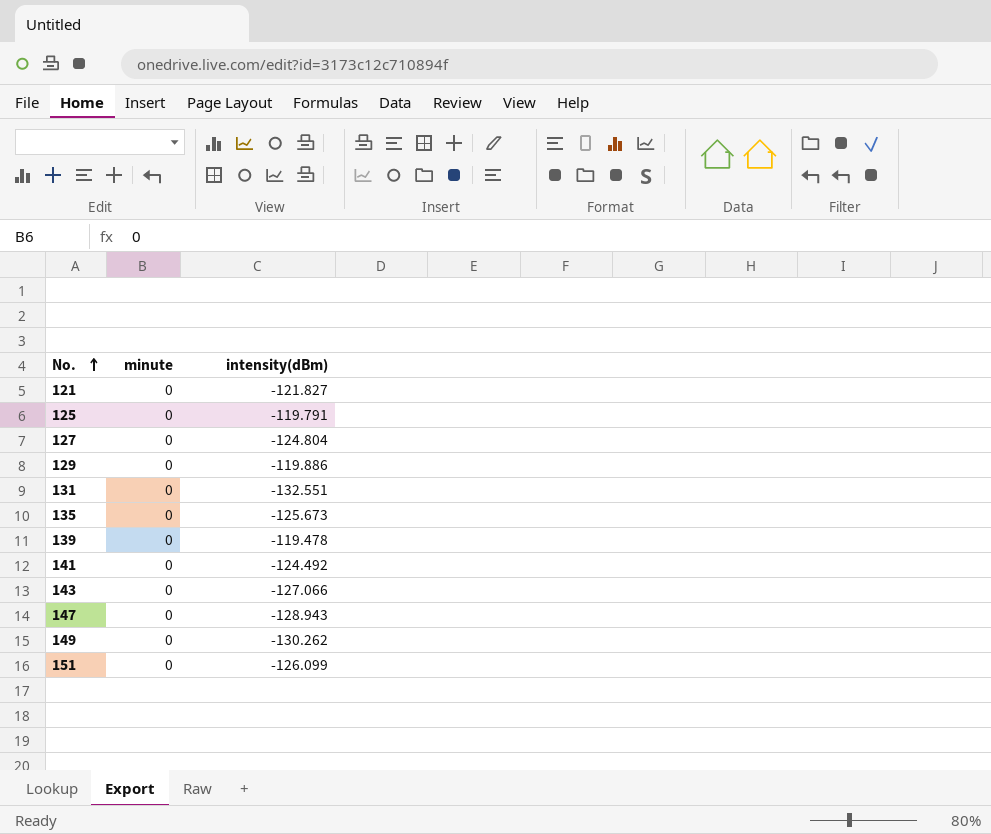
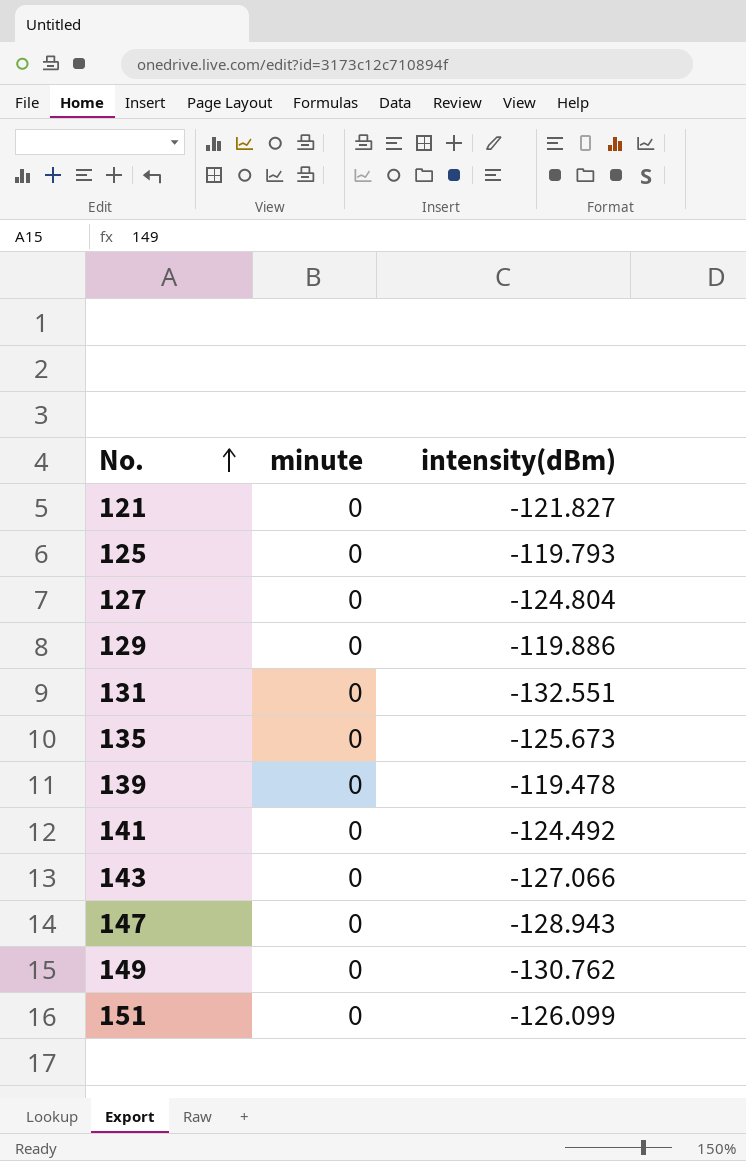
125 | intensity(dBm): -119.791 -> -119.793
149 | intensity(dBm): -130.262 -> -130.762

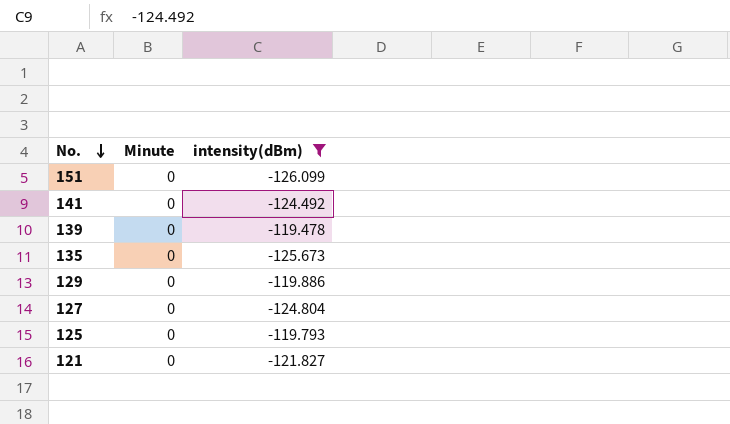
filter: none -> intensity(dBm) >= -126.099
row order: No. ascending -> No. descending
column name: minute -> Minute

